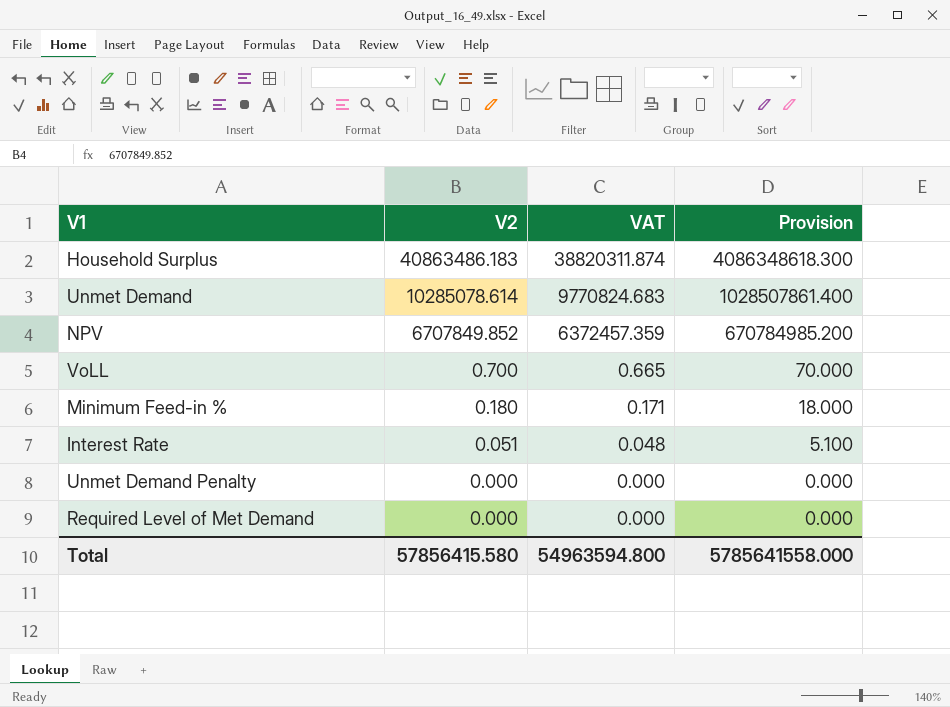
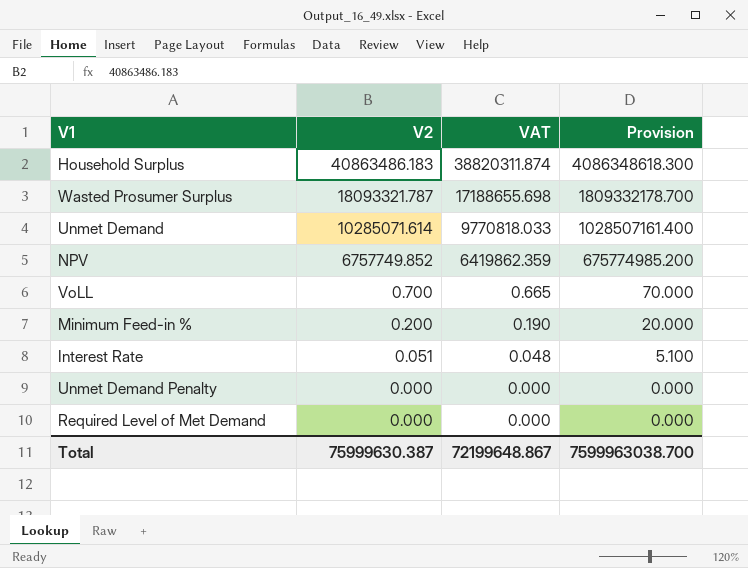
row Wasted Prosumer Surplus: none -> 18093321.787 | 17188655.698 | 1809332178.700
Unmet Demand | V2: 10285078.614 -> 10285071.614
Unmet Demand | VAT: 9770824.683 -> 9770818.033
Unmet Demand | Provision: 1028507861.400 -> 1028507161.400
NPV | V2: 6707849.852 -> 6757749.852
NPV | VAT: 6372457.359 -> 6419862.359
NPV | Provision: 670784985.200 -> 675774985.200
Minimum Feed-in % | V2: 0.180 -> 0.200
Minimum Feed-in % | VAT: 0.171 -> 0.190
Minimum Feed-in % | Provision: 18.000 -> 20.000
Total | V2: 57856415.580 -> 75999630.387
Total | VAT: 54963594.800 -> 72199648.867
Total | Provision: 5785641558.000 -> 7599963038.700

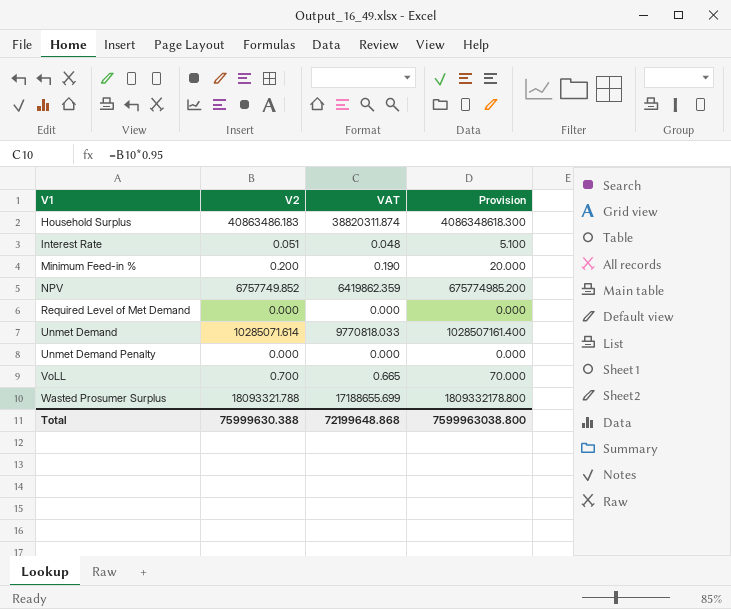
row order: V2 descending -> V1 ascending
Wasted Prosumer Surplus | V2: 18093321.787 -> 18093321.788
Wasted Prosumer Surplus | VAT: 17188655.698 -> 17188655.699
Wasted Prosumer Surplus | Provision: 1809332178.700 -> 1809332178.800
Total | V2: 75999630.387 -> 75999630.388
Total | VAT: 72199648.867 -> 72199648.868
Total | Provision: 7599963038.700 -> 7599963038.800

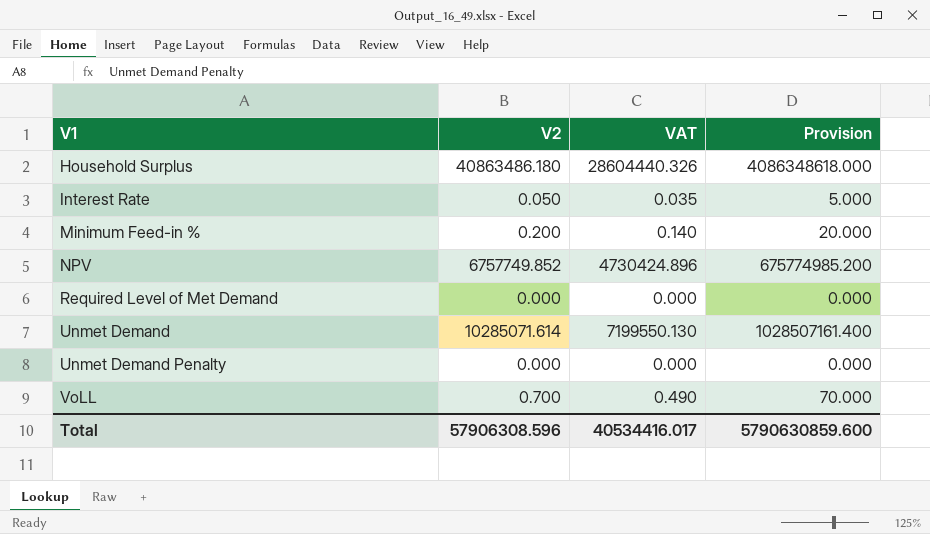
column VAT | formula: [V2] * 0.95 -> [V2] * 0.7
row Wasted Prosumer Surplus: 18093321.788 | 17188655.699 | 1809332178.800 -> none
Household Surplus | V2: 40863486.183 -> 40863486.180
Household Surplus | Provision: 4086348618.300 -> 4086348618.000
Interest Rate | V2: 0.051 -> 0.050
Interest Rate | Provision: 5.100 -> 5.000
Total | V2: 75999630.388 -> 57906308.596
Total | VAT: 72199648.868 -> 40534416.017
Total | Provision: 7599963038.800 -> 5790630859.600

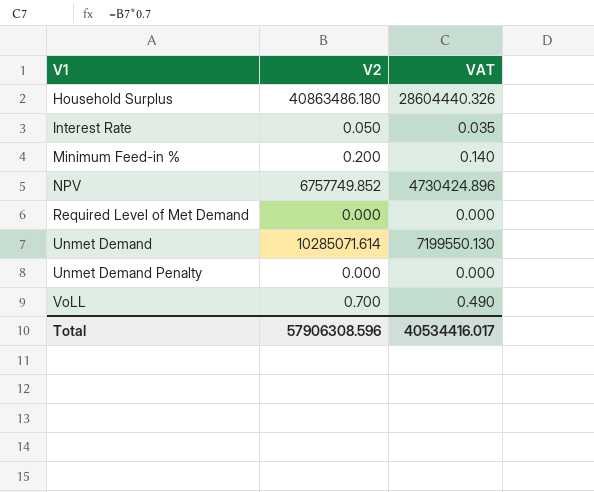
column Provision | formula: [V2] * 100 -> none

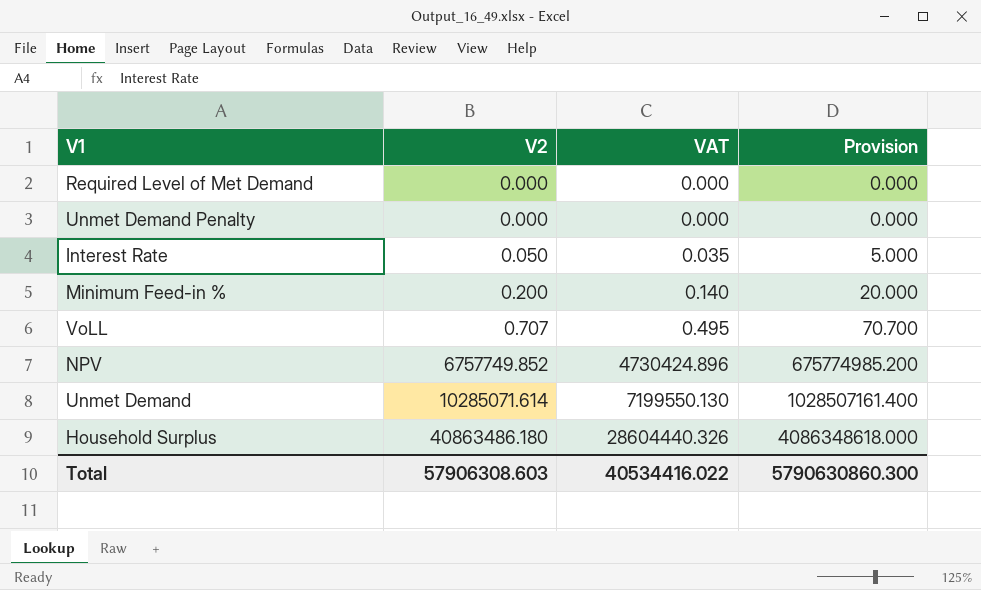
row order: V1 ascending -> V2 ascending
column Provision | formula: none -> [V2] * 100
VoLL | V2: 0.700 -> 0.707
VoLL | VAT: 0.490 -> 0.495
Total | V2: 57906308.596 -> 57906308.603
Total | VAT: 40534416.017 -> 40534416.022

